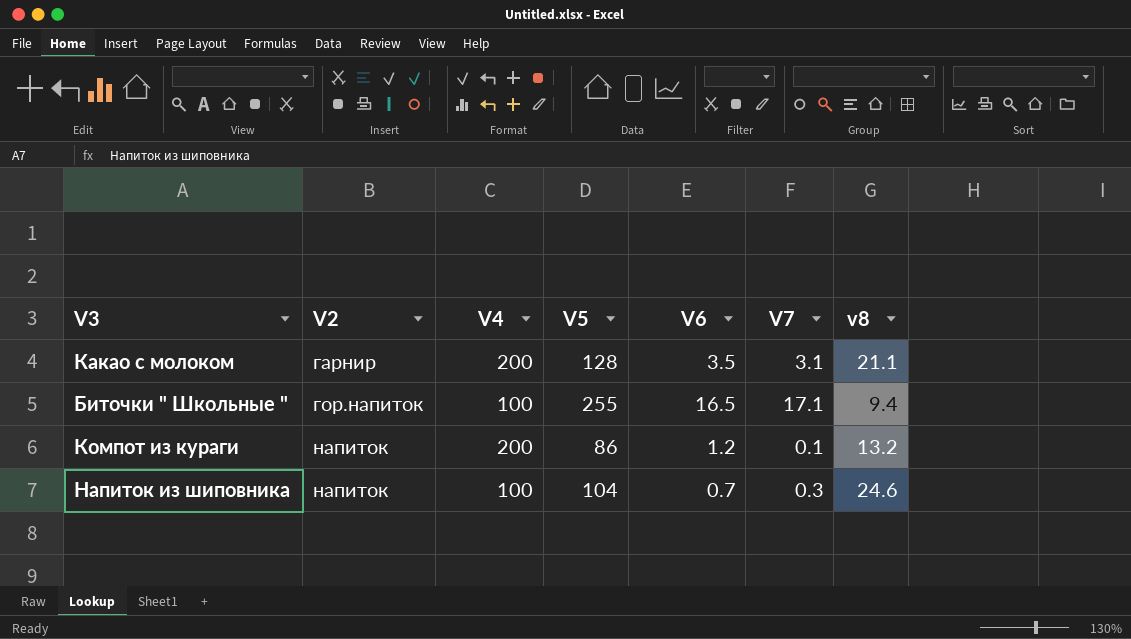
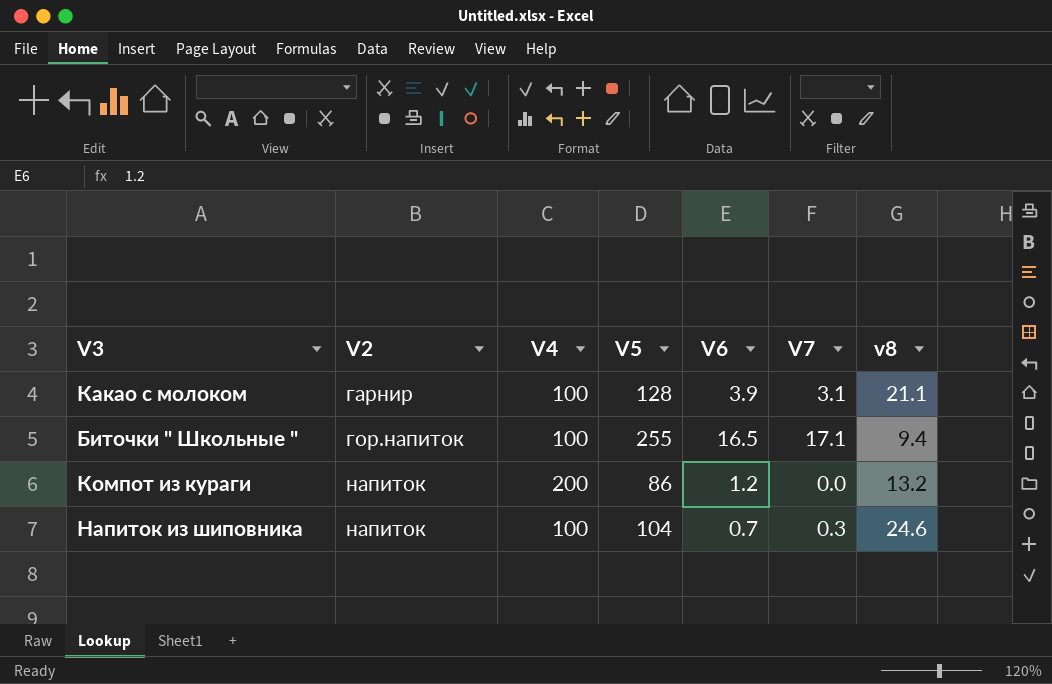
Какао с молоком | V4: 200 -> 100
Какао с молоком | V6: 3.5 -> 3.9
Компот из кураги | V7: 0.1 -> 0.0

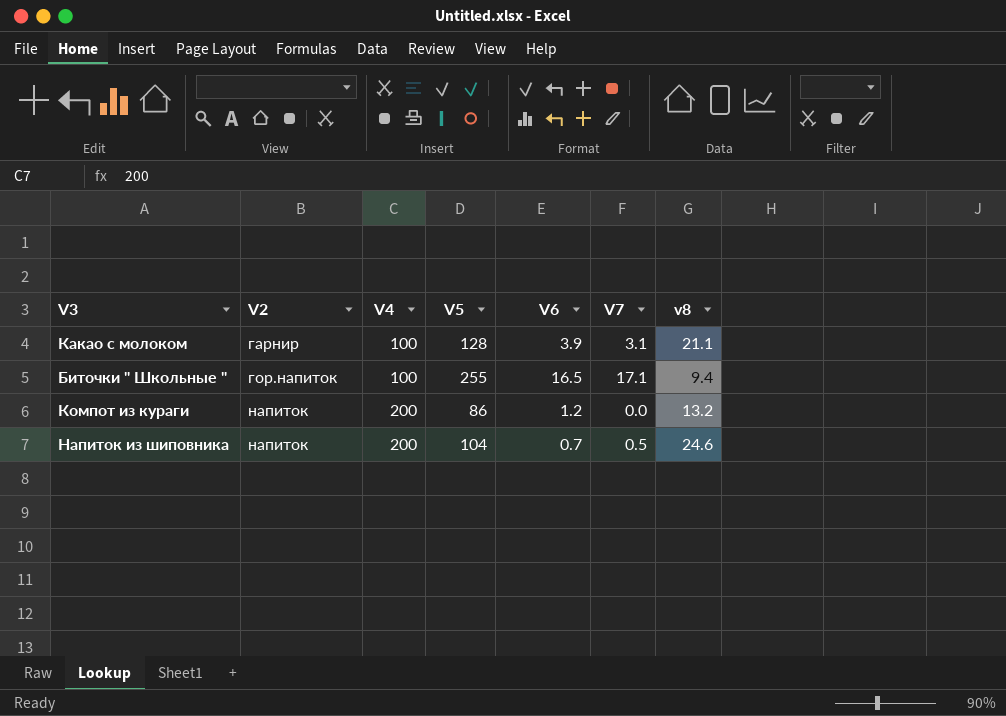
Напиток из шиповника | V4: 100 -> 200
Напиток из шиповника | V7: 0.3 -> 0.5

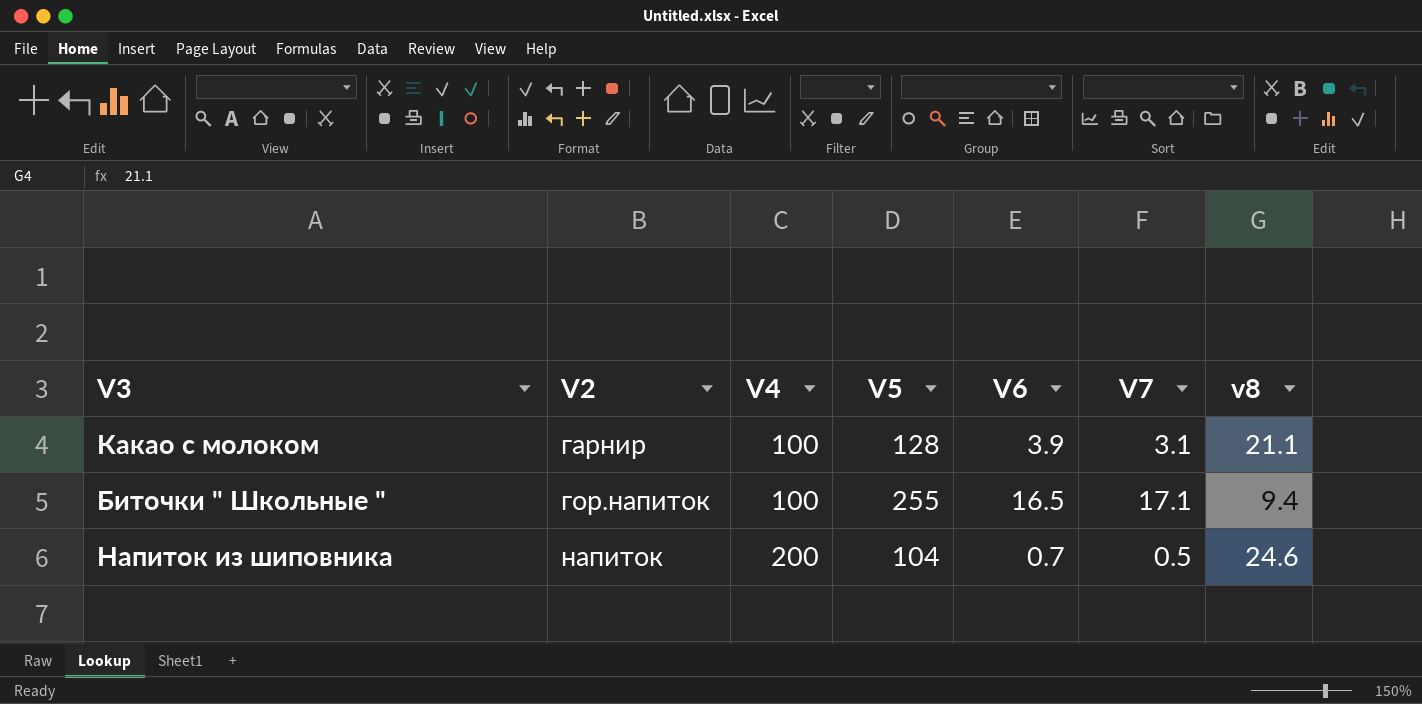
row Компот из кураги: напиток | 200 | 86 | 1.2 | 0.0 | 13.2 -> none

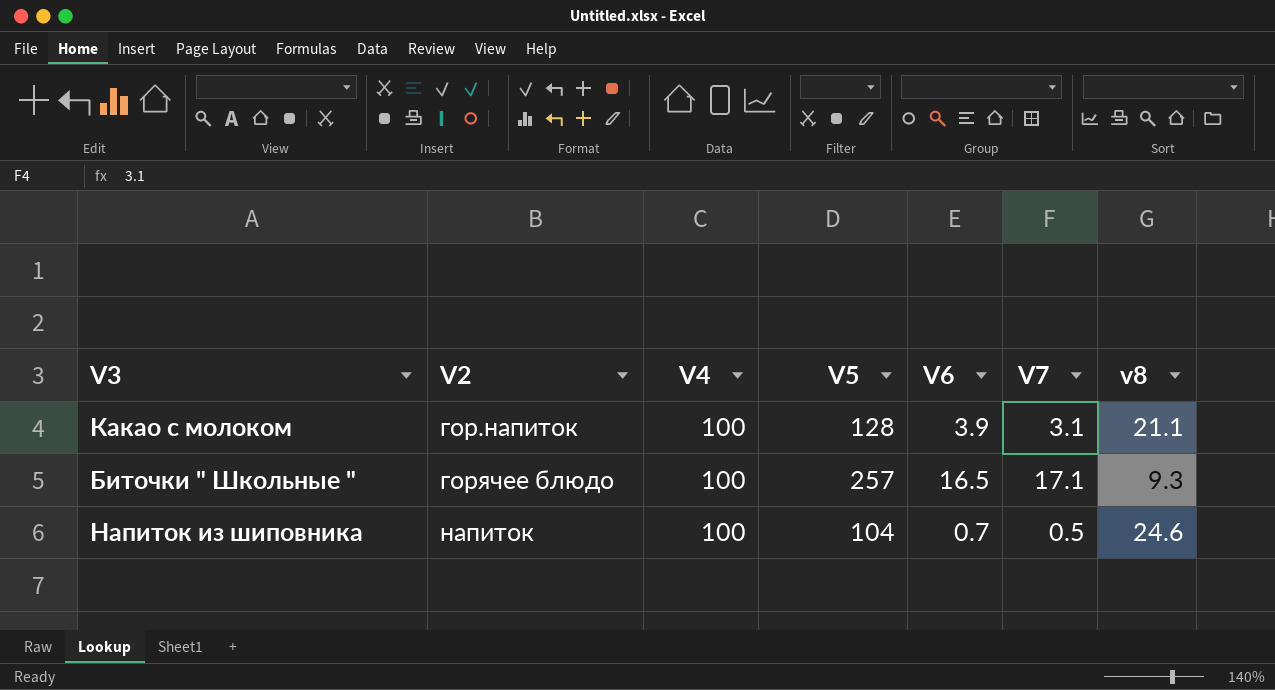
Какао с молоком | V2: гарнир -> гор.напиток
Биточки " Школьные " | V2: гор.напиток -> горячее блюдо
Биточки " Школьные " | V5: 255 -> 257
Биточки " Школьные " | v8: 9.4 -> 9.3
Напиток из шиповника | V4: 200 -> 100

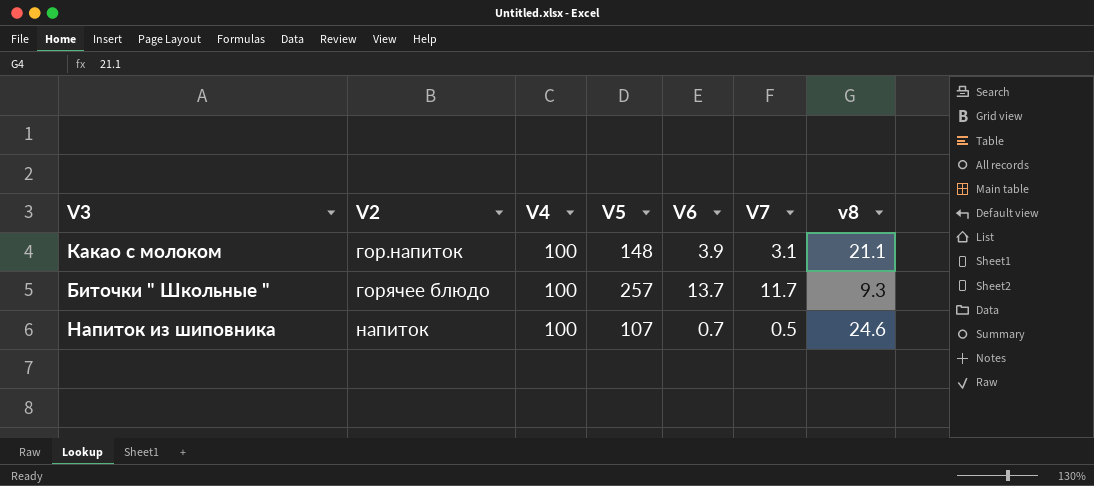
Какао с молоком | V5: 128 -> 148
Биточки " Школьные " | V6: 16.5 -> 13.7
Биточки " Школьные " | V7: 17.1 -> 11.7
Напиток из шиповника | V5: 104 -> 107

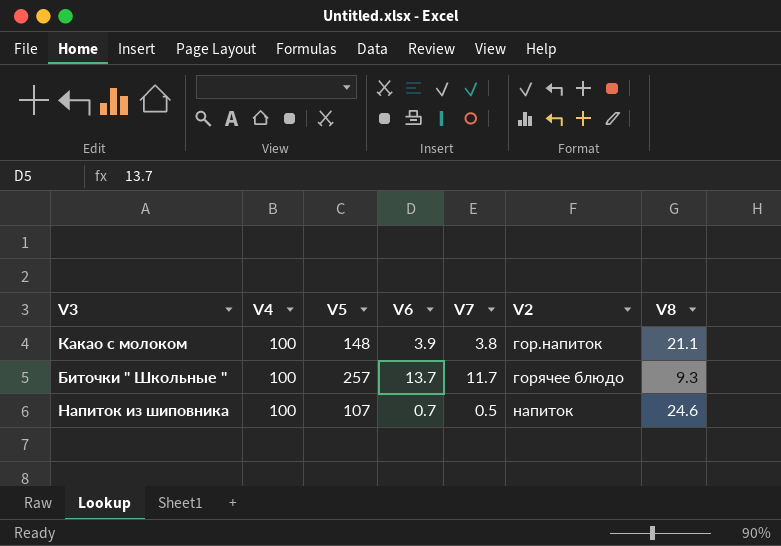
column V2 | position: 2 -> 6
column name: v8 -> V8
Какао с молоком | V7: 3.1 -> 3.8

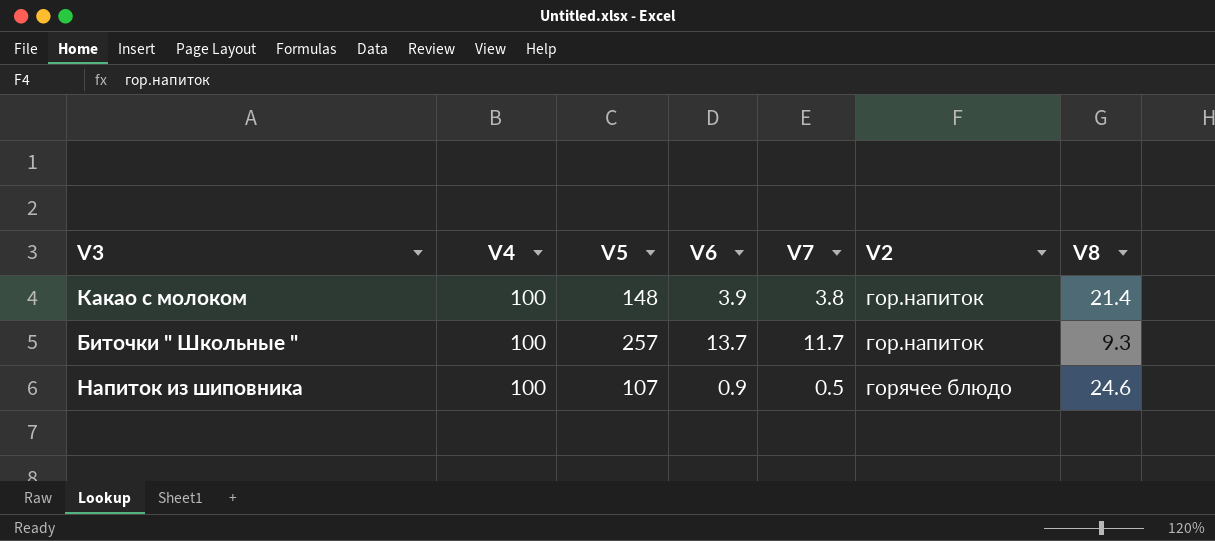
Какао с молоком | V8: 21.1 -> 21.4
Биточки " Школьные " | V2: горячее блюдо -> гор.напиток
Напиток из шиповника | V6: 0.7 -> 0.9
Напиток из шиповника | V2: напиток -> горячее блюдо

